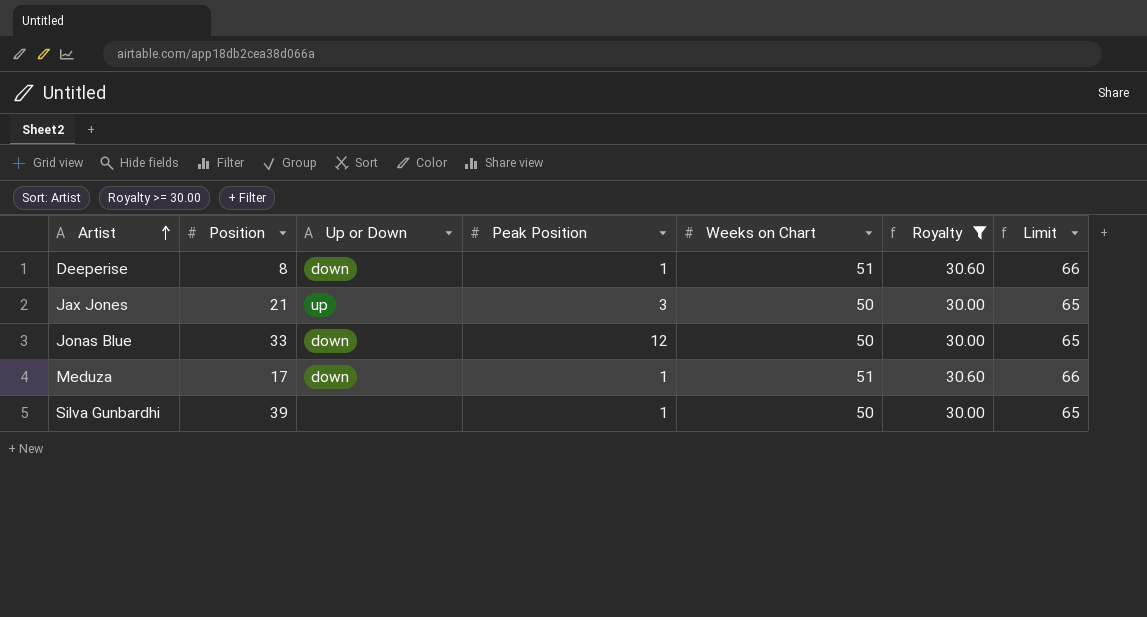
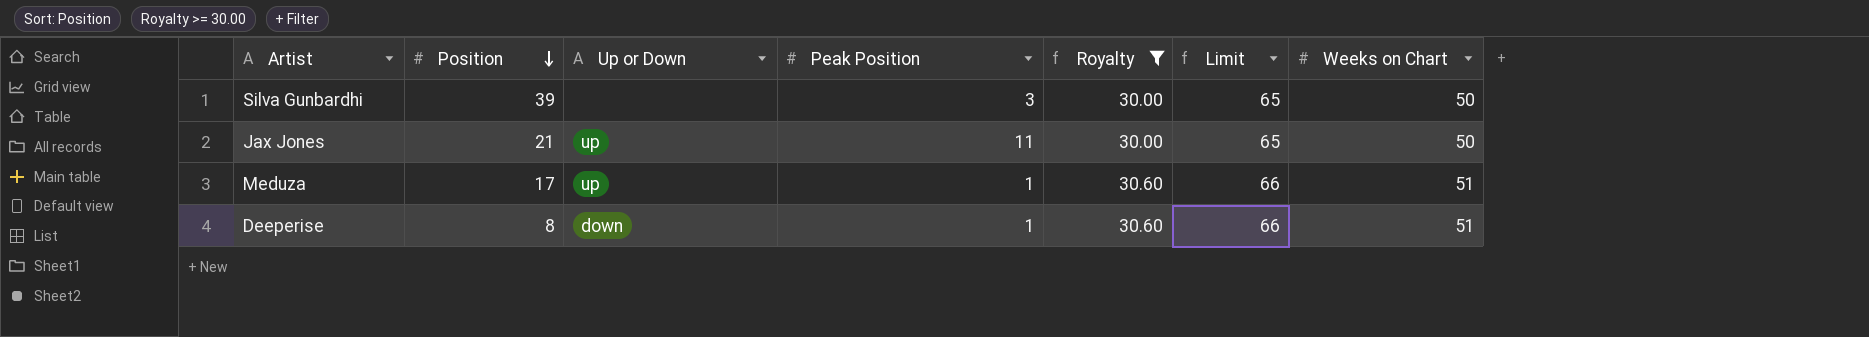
row order: Artist ascending -> Position descending
column Weeks on Chart | position: 5 -> 7
row Jonas Blue: 33 | down | 12 | 50 | 30.00 | 65 -> none
Silva Gunbardhi | Peak Position: 1 -> 3
Jax Jones | Peak Position: 3 -> 11
Meduza | Up or Down: down -> up

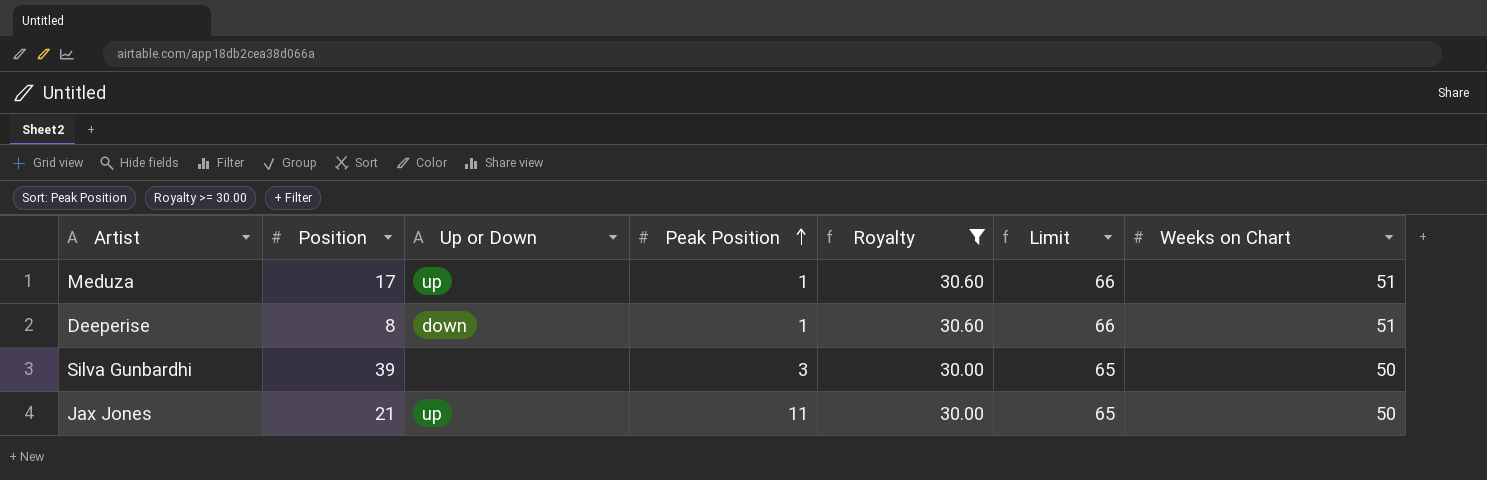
row order: Position descending -> Peak Position ascending

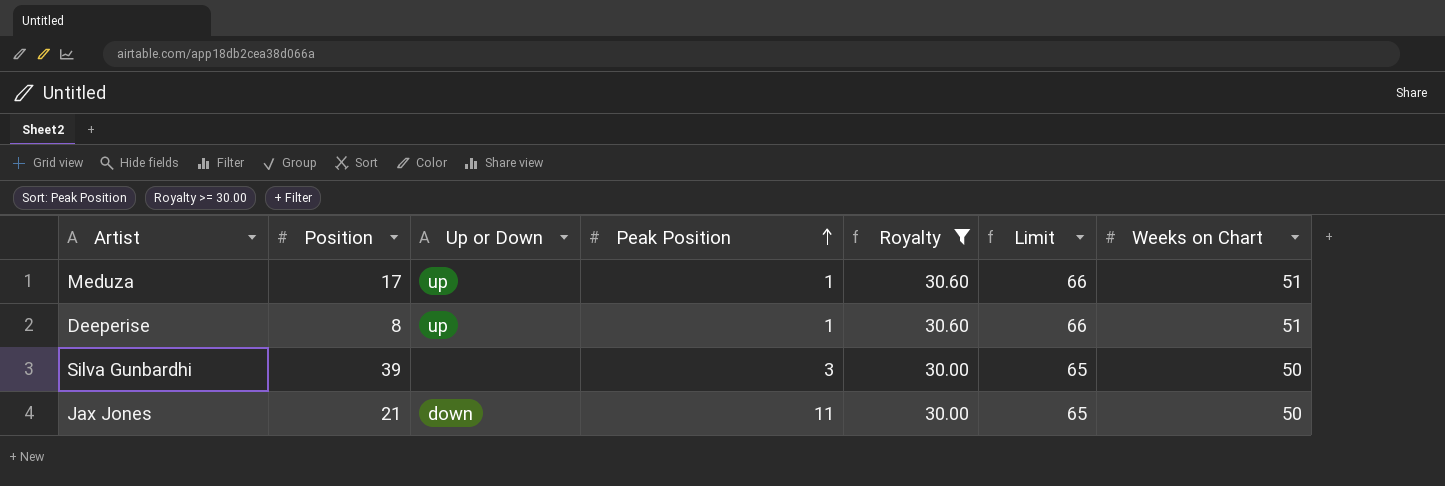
Deeperise | Up or Down: down -> up
Jax Jones | Up or Down: up -> down

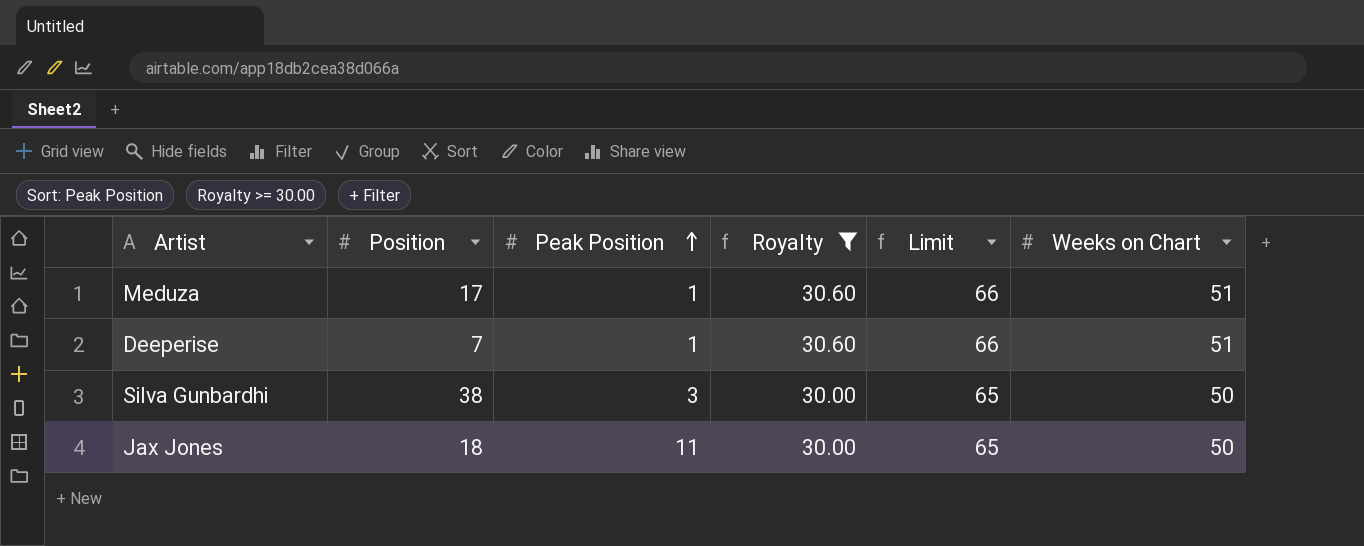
column Up or Down | position: 3 -> none
Deeperise | Position: 8 -> 7
Silva Gunbardhi | Position: 39 -> 38
Jax Jones | Position: 21 -> 18

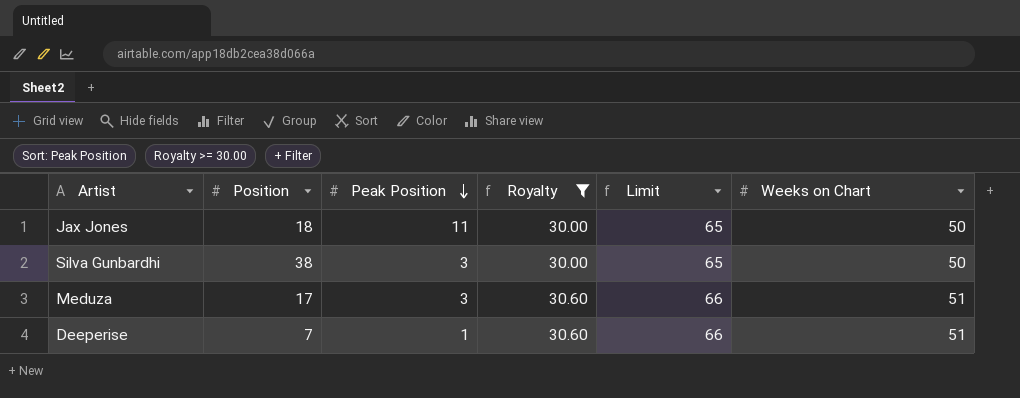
row order: Peak Position ascending -> Peak Position descending
Meduza | Peak Position: 1 -> 3

